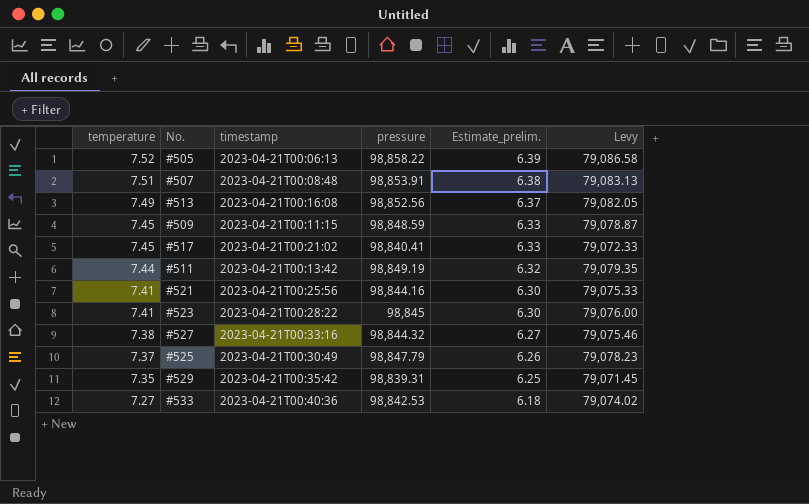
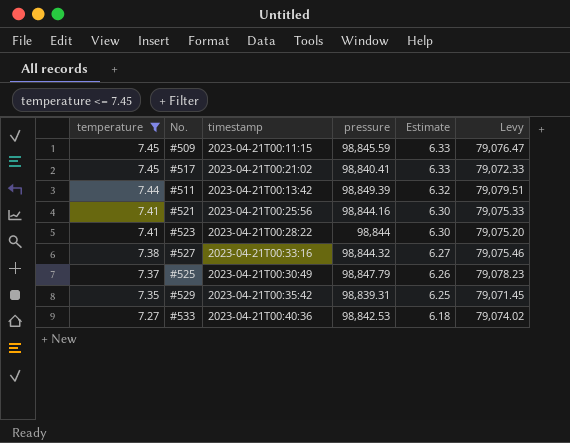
filter: none -> temperature <= 7.45
column name: Estimate_prelim. -> Estimate
#509 | pressure: 98,848.59 -> 98,845.59
#509 | Levy: 79,078.87 -> 79,076.47
#511 | pressure: 98,849.19 -> 98,849.39
#511 | Levy: 79,079.35 -> 79,079.51
#523 | pressure: 98,845 -> 98,844
#523 | Levy: 79,076.00 -> 79,075.20

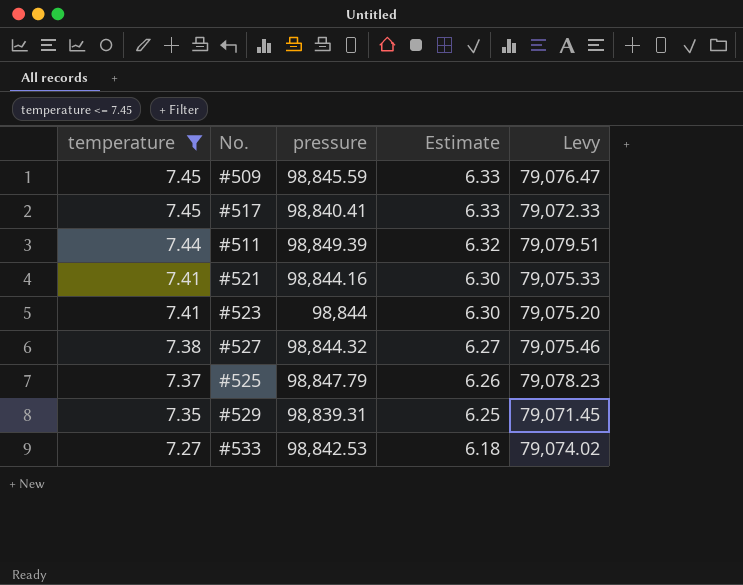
column timestamp | position: 3 -> none

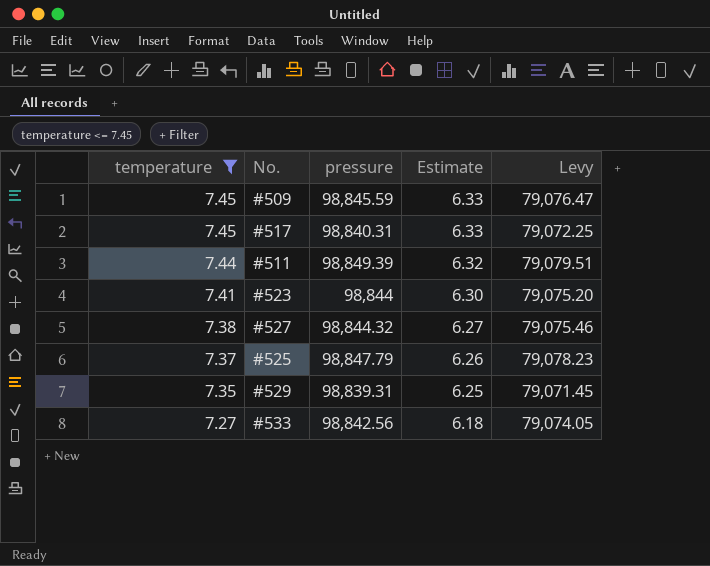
row #521: 7.41 | 98,844.16 | 6.30 | 79,075.33 -> none
#517 | pressure: 98,840.41 -> 98,840.31
#517 | Levy: 79,072.33 -> 79,072.25
#533 | pressure: 98,842.53 -> 98,842.56
#533 | Levy: 79,074.02 -> 79,074.05

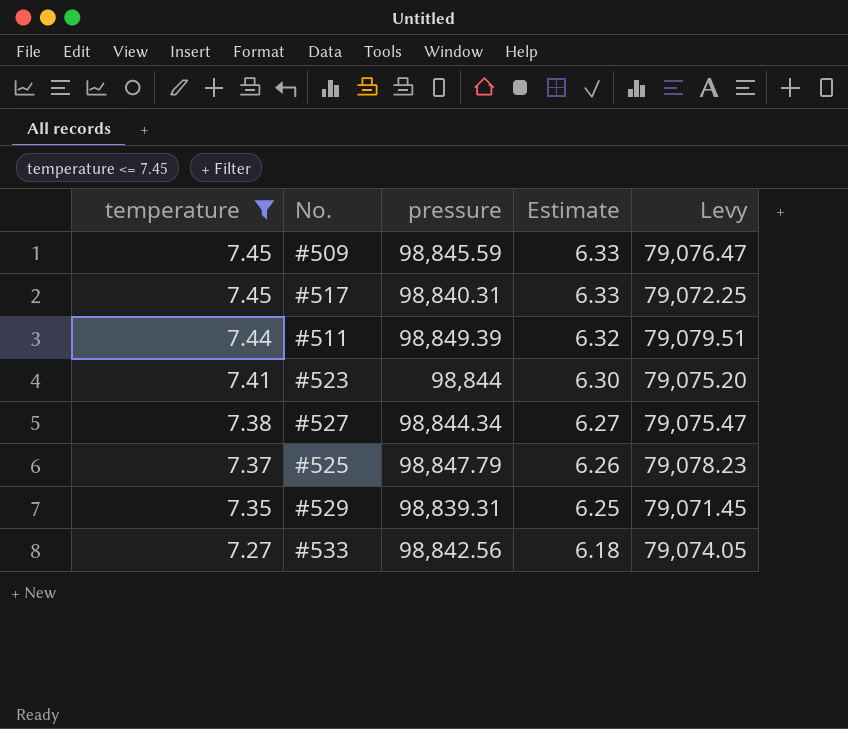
#527 | pressure: 98,844.32 -> 98,844.34
#527 | Levy: 79,075.46 -> 79,075.47

